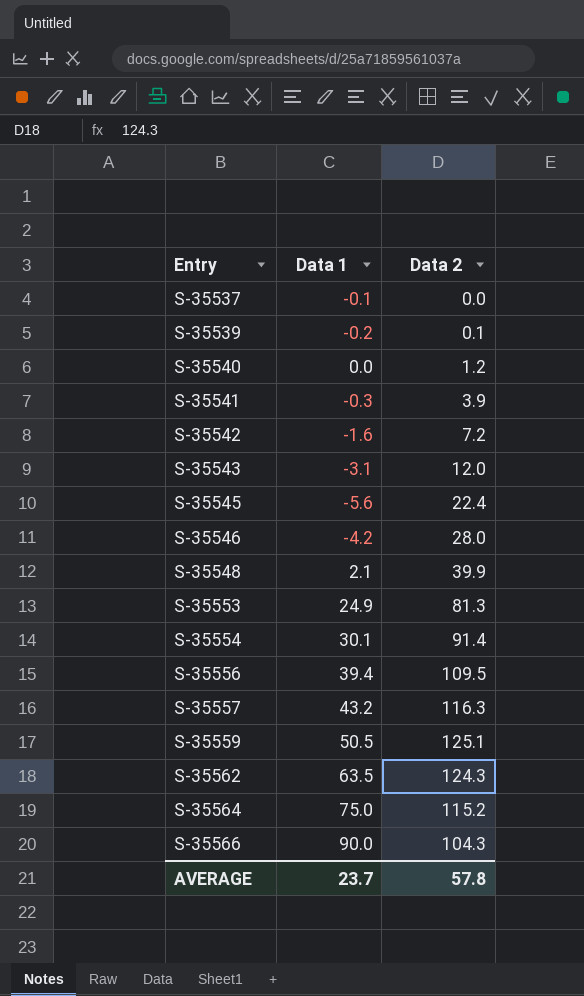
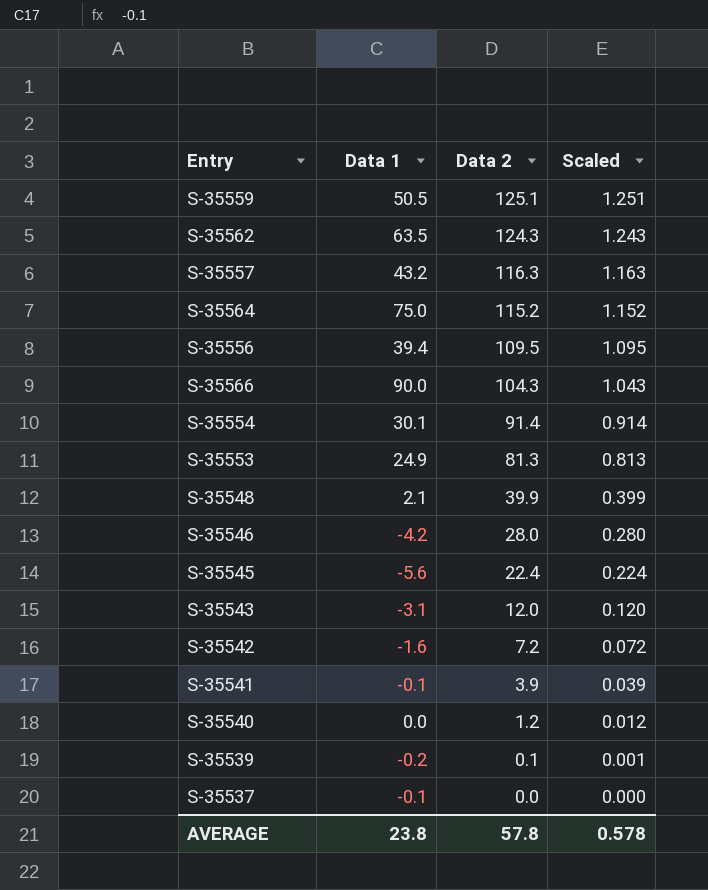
row order: Entry ascending -> Data 2 descending
column Scaled | formula: none -> [Data 2] * 0.01
S-35541 | Data 1: -0.3 -> -0.1
AVERAGE | Data 1: 23.7 -> 23.8

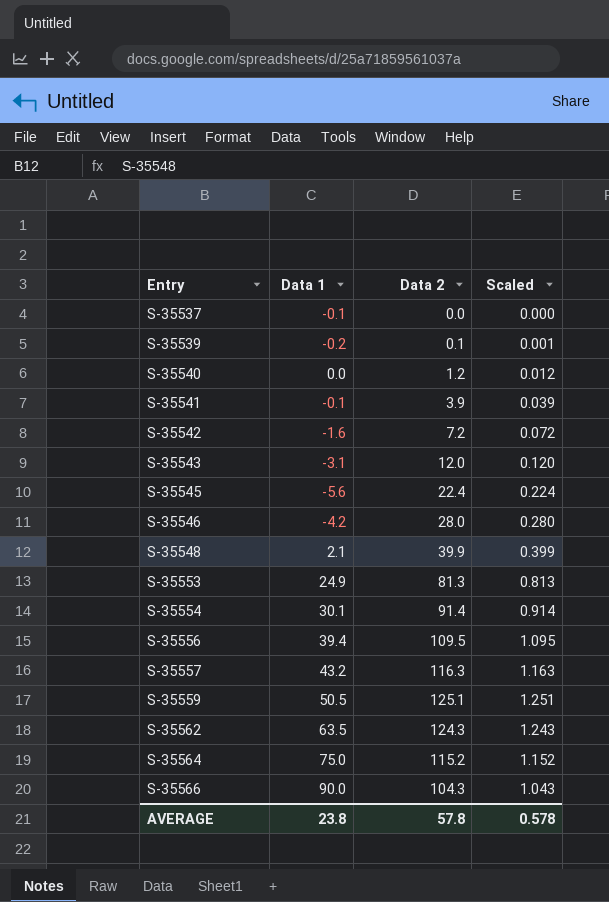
row order: Data 2 descending -> Entry ascending

